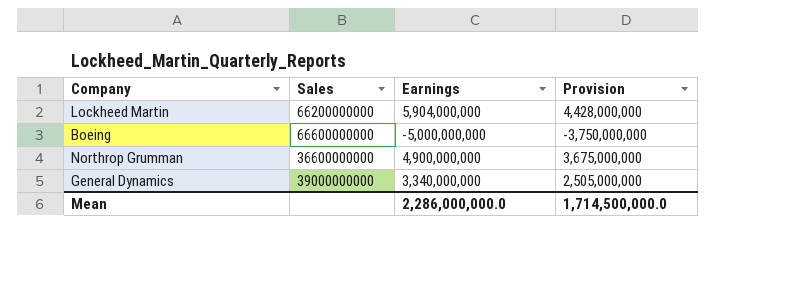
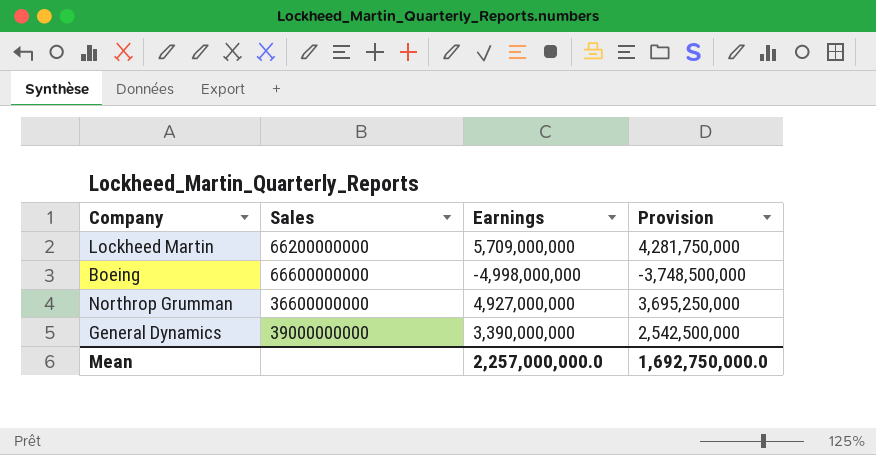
Lockheed Martin | Earnings: 5,904,000,000 -> 5,709,000,000
Lockheed Martin | Provision: 4,428,000,000 -> 4,281,750,000
Boeing | Earnings: -5,000,000,000 -> -4,998,000,000
Boeing | Provision: -3,750,000,000 -> -3,748,500,000
Northrop Grumman | Earnings: 4,900,000,000 -> 4,927,000,000
Northrop Grumman | Provision: 3,675,000,000 -> 3,695,250,000
General Dynamics | Earnings: 3,340,000,000 -> 3,390,000,000
General Dynamics | Provision: 2,505,000,000 -> 2,542,500,000
Mean | Earnings: 2,286,000,000.0 -> 2,257,000,000.0
Mean | Provision: 1,714,500,000.0 -> 1,692,750,000.0

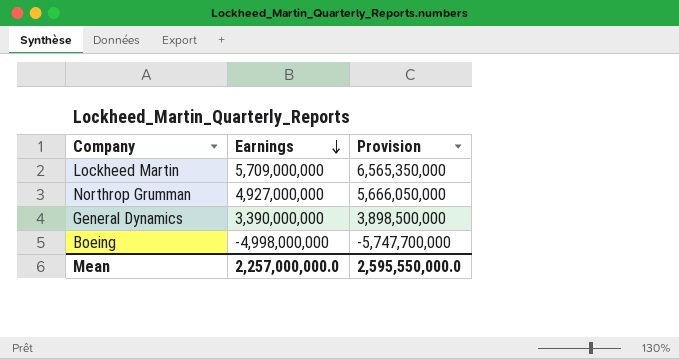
row order: none -> Earnings descending
column Sales | position: 2 -> none
column Provision | formula: [Earnings] * 0.75 -> [Earnings] * 1.15
Mean | Provision: 1,692,750,000.0 -> 2,595,550,000.0

